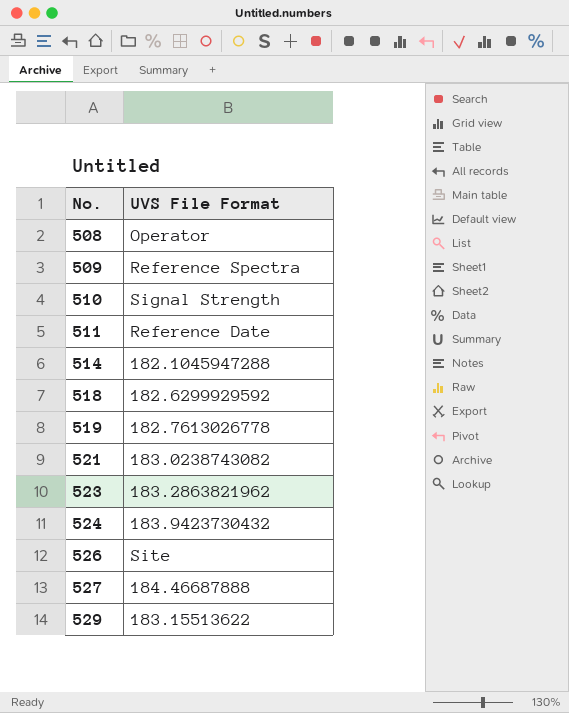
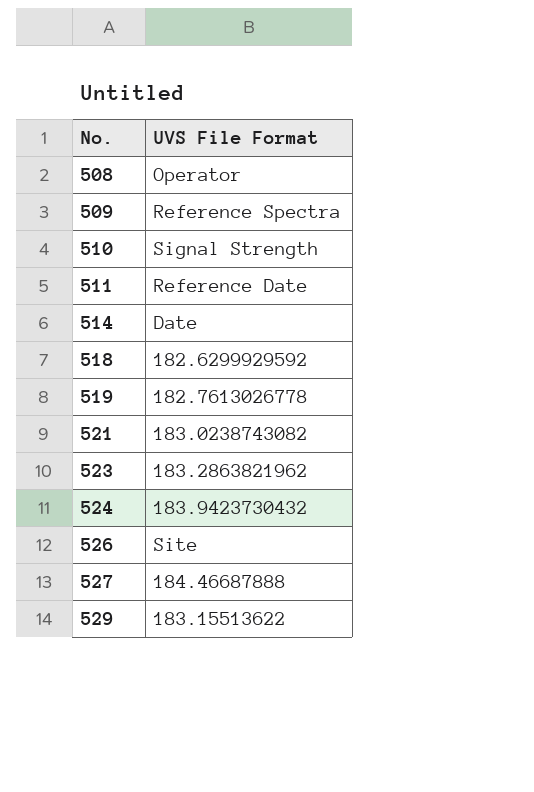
514 | UVS File Format: 182.1045947288 -> Date

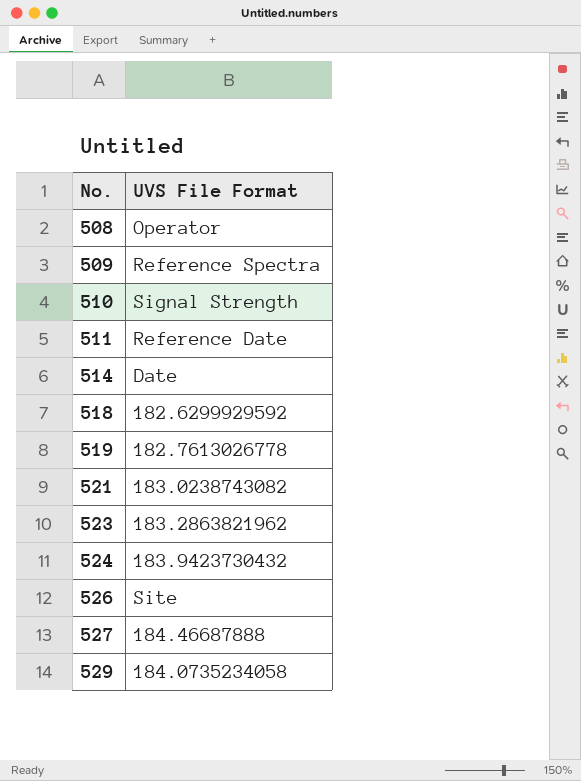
529 | UVS File Format: 183.15513622 -> 184.0735234058

